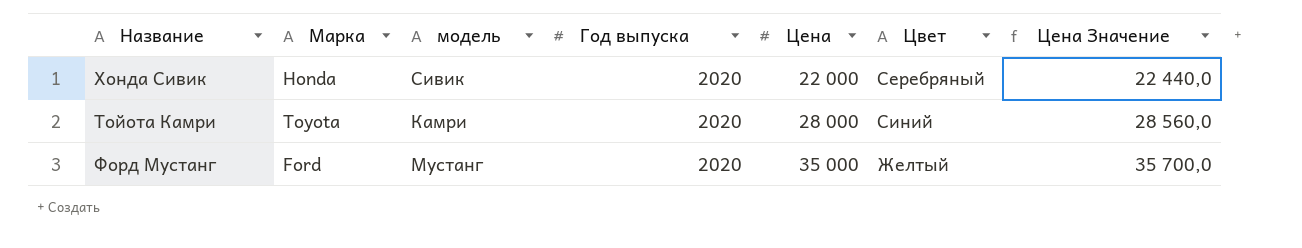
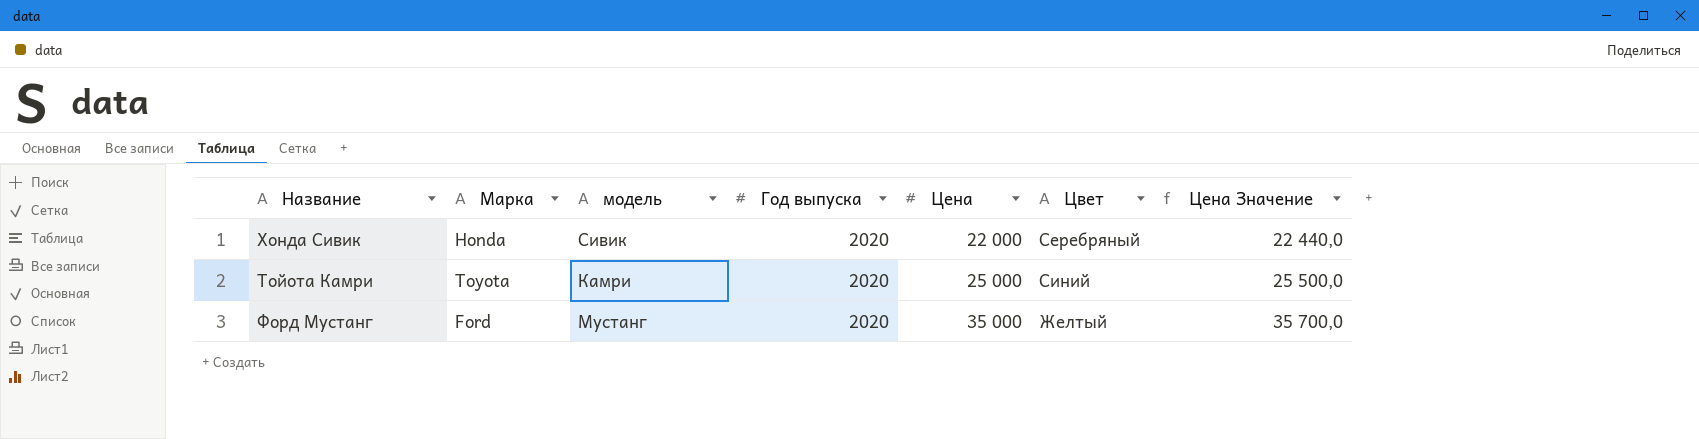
Тойота Камри | Цена: 28 000 -> 25 000
Тойота Камри | Цена Значение: 28 560,0 -> 25 500,0

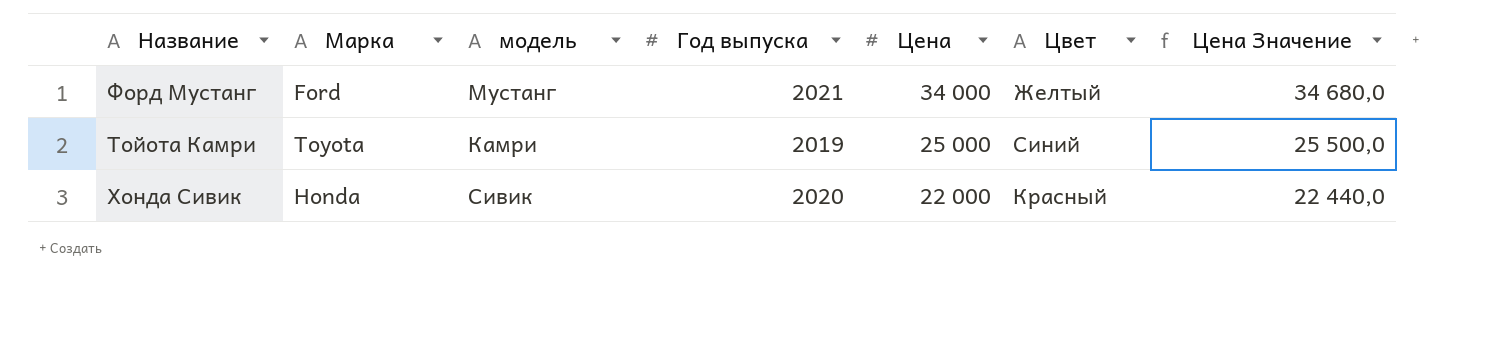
row order: Цена ascending -> Цена descending
Форд Мустанг | Год выпуска: 2020 -> 2021
Форд Мустанг | Цена: 35 000 -> 34 000
Форд Мустанг | Цена Значение: 35 700,0 -> 34 680,0
Тойота Камри | Год выпуска: 2020 -> 2019
Хонда Сивик | Цвет: Серебряный -> Красный

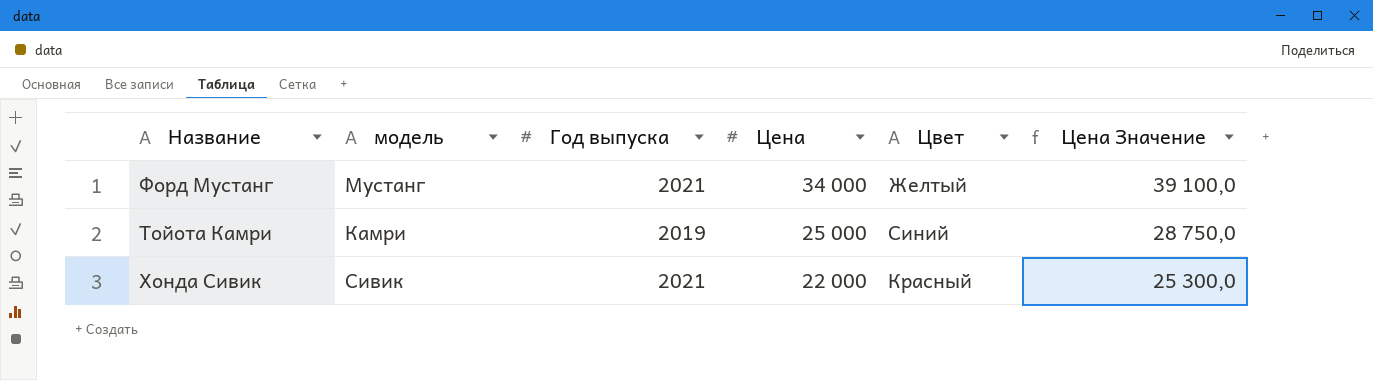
column Марка | position: 2 -> none
column Цена Значение | formula: [Цена] * 1,02 -> [Цена] * 1,15
Хонда Сивик | Год выпуска: 2020 -> 2021

